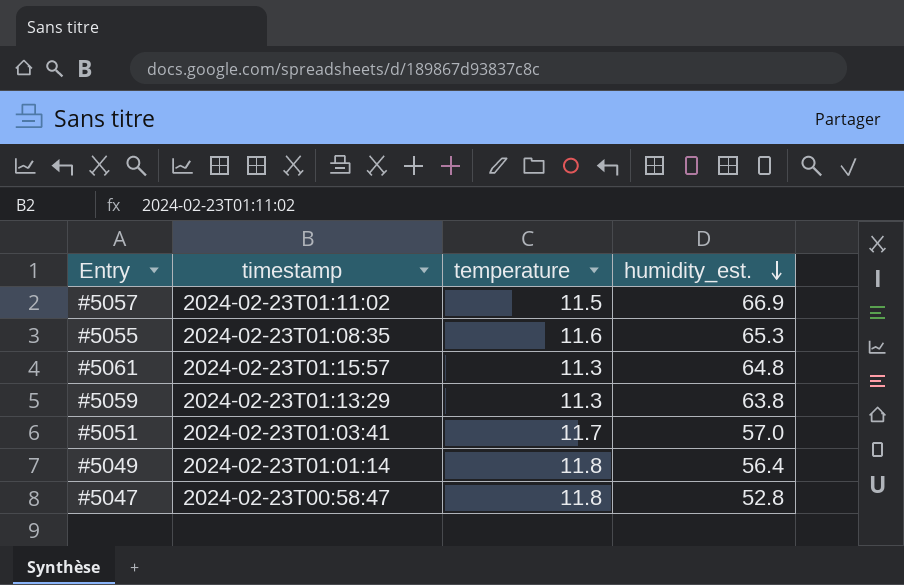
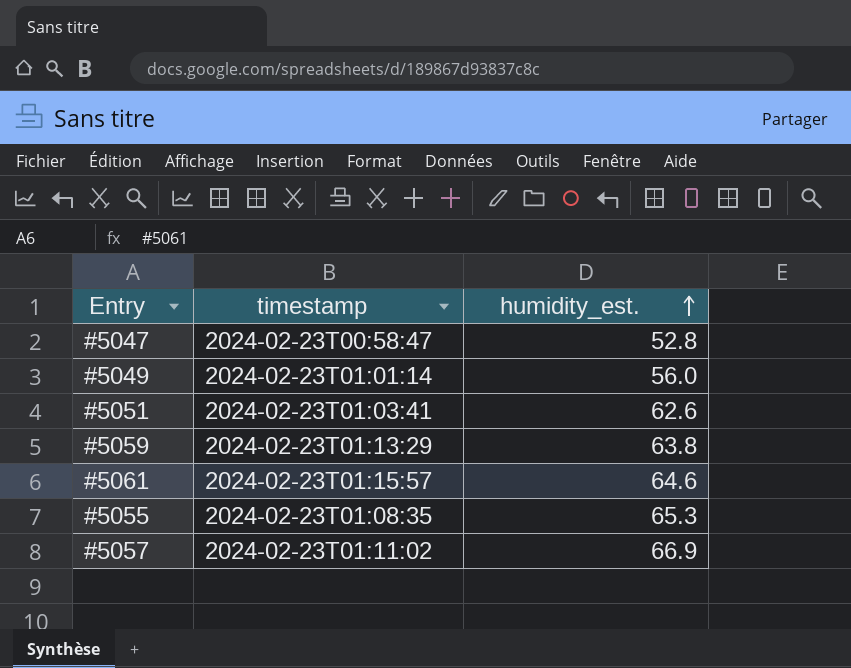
row order: humidity_est. descending -> humidity_est. ascending
column temperature | position: 3 -> none
#5049 | humidity_est.: 56.4 -> 56.0
#5051 | humidity_est.: 57.0 -> 62.6
#5061 | humidity_est.: 64.8 -> 64.6

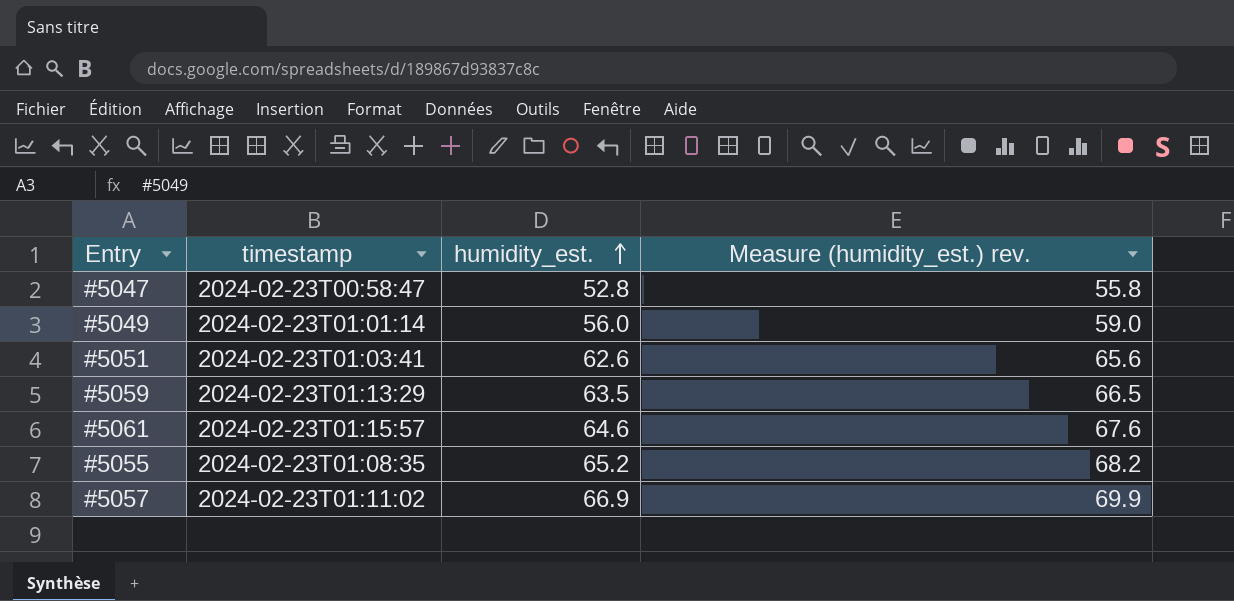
column Measure (humidity_est.) rev. | formula: none -> [humidity_est.] + 3
#5059 | humidity_est.: 63.8 -> 63.5
#5055 | humidity_est.: 65.3 -> 65.2

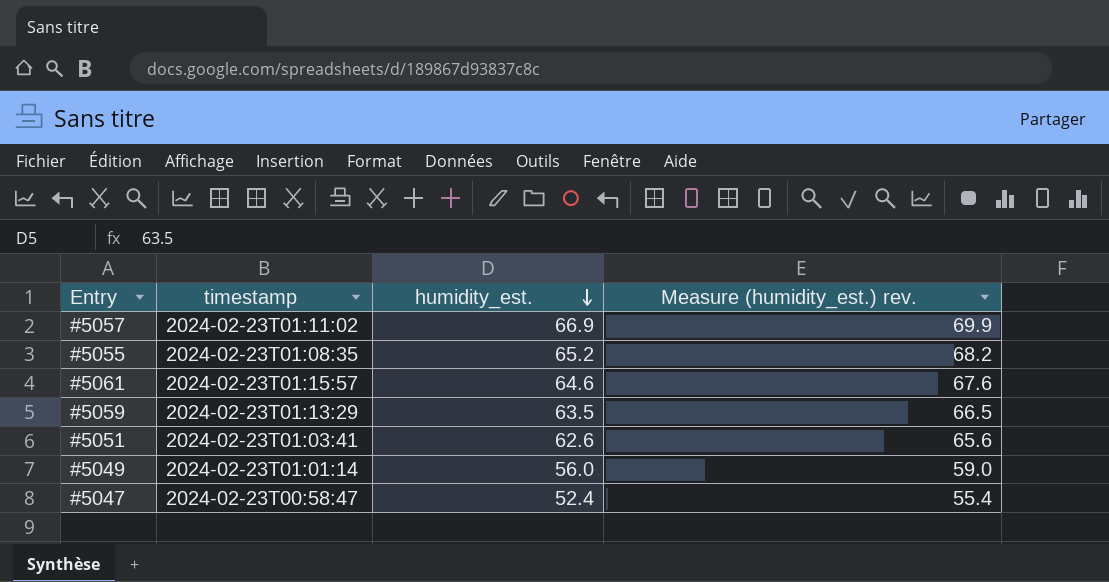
row order: humidity_est. ascending -> humidity_est. descending
#5047 | humidity_est.: 52.8 -> 52.4
#5047 | Measure (humidity_est.) rev.: 55.8 -> 55.4

